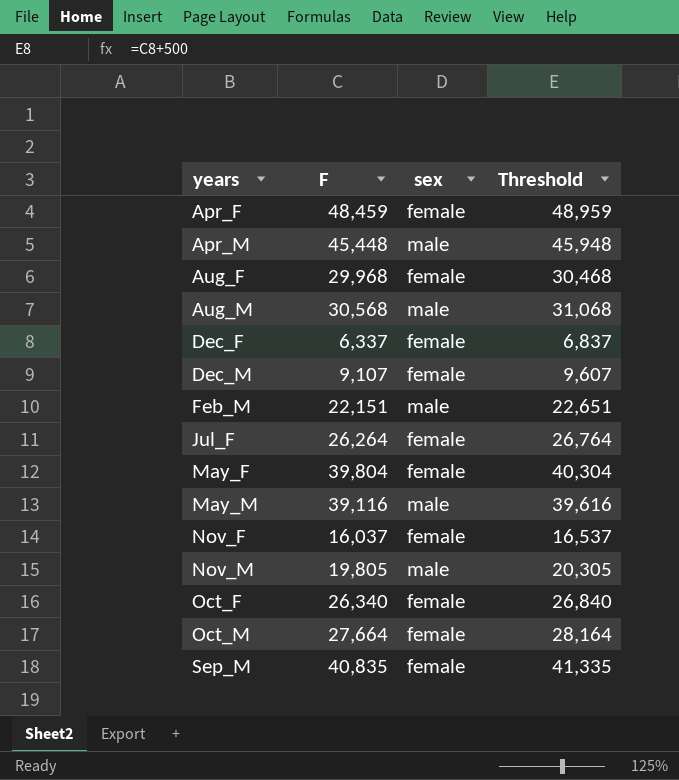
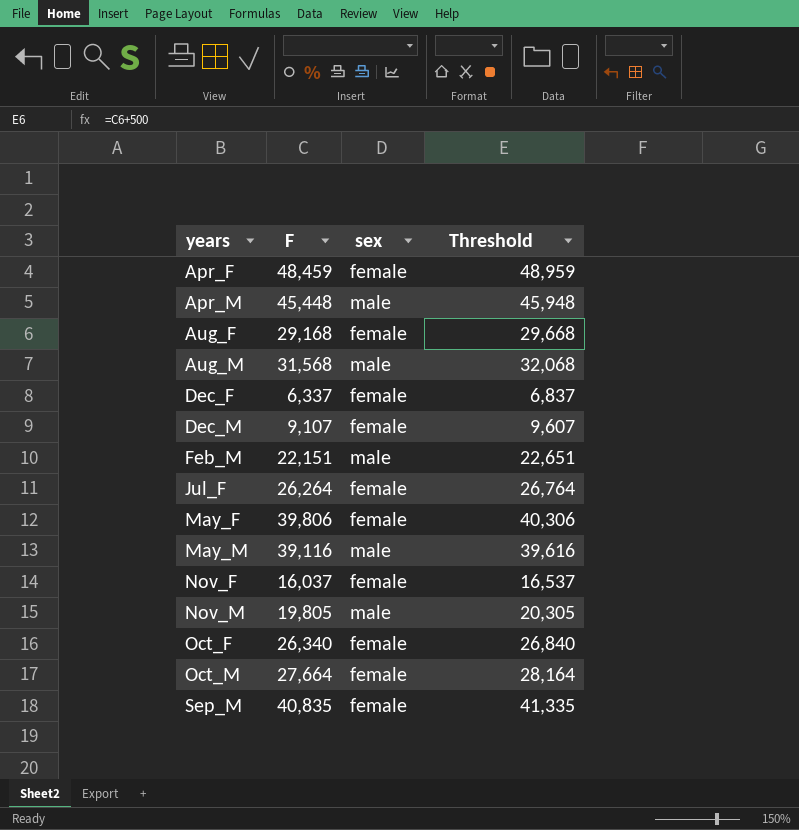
Aug_F | F: 29,968 -> 29,168
Aug_F | Threshold: 30,468 -> 29,668
Aug_M | F: 30,568 -> 31,568
Aug_M | Threshold: 31,068 -> 32,068
May_F | F: 39,804 -> 39,806
May_F | Threshold: 40,304 -> 40,306

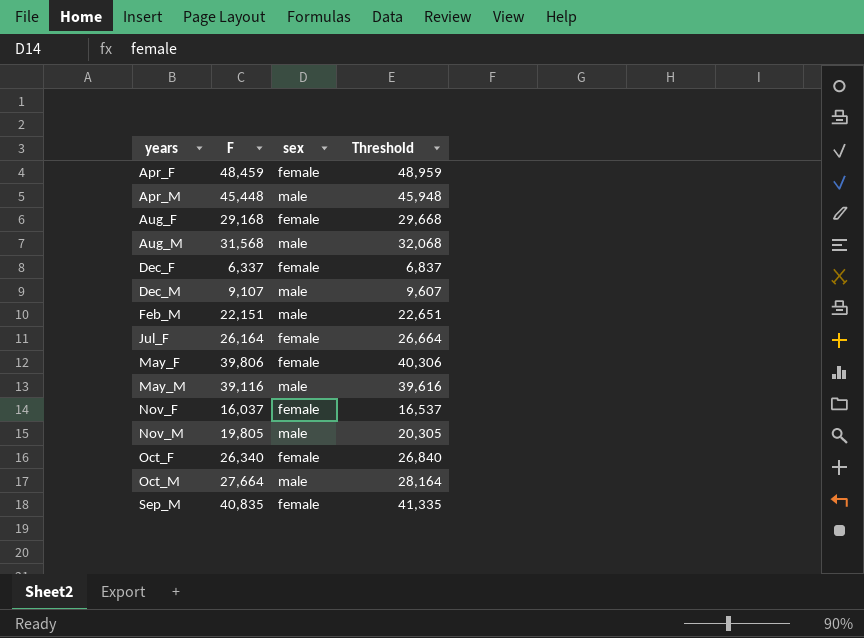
Dec_M | sex: female -> male
Jul_F | F: 26,264 -> 26,164
Jul_F | Threshold: 26,764 -> 26,664
Oct_M | sex: female -> male

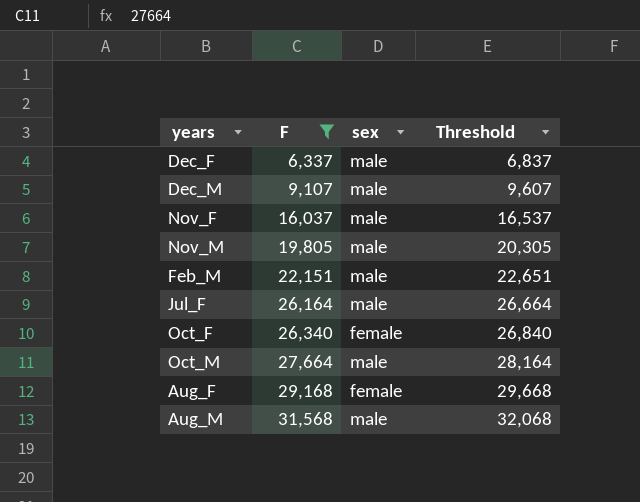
filter: none -> F <= 31,568
row order: years ascending -> F ascending
Dec_F | sex: female -> male
Nov_F | sex: female -> male
Jul_F | sex: female -> male

